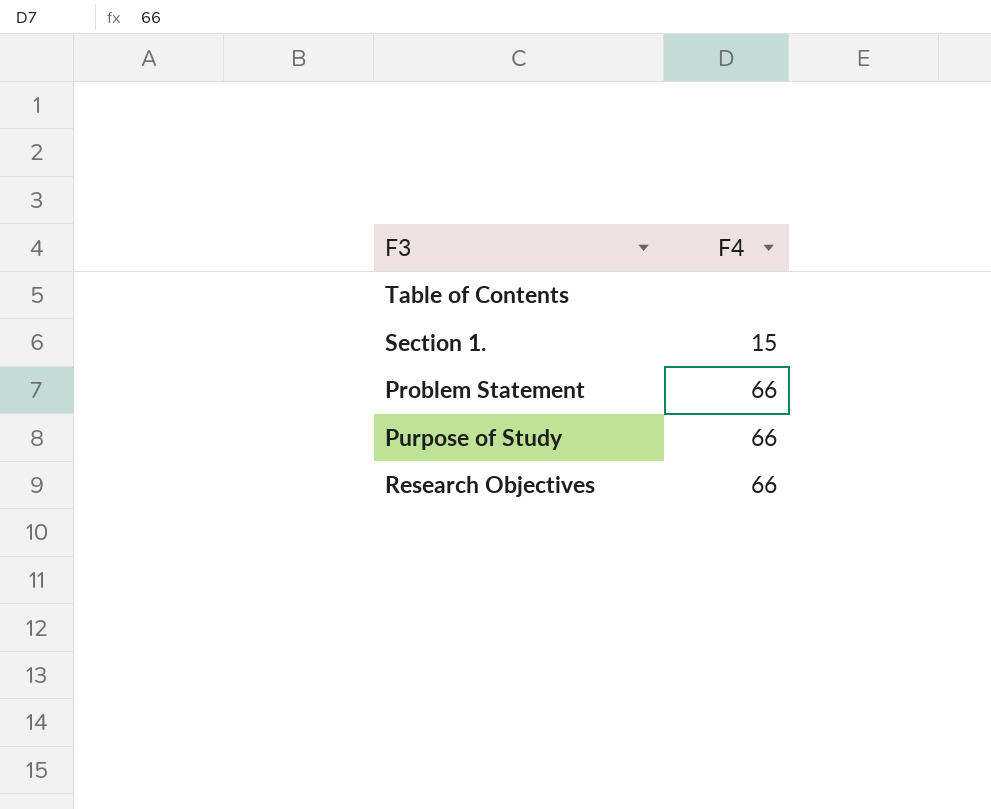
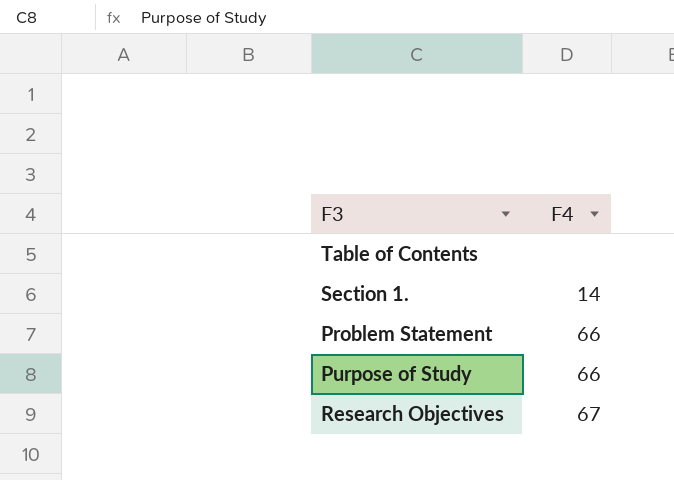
Section 1. | F4: 15 -> 14
Research Objectives | F4: 66 -> 67

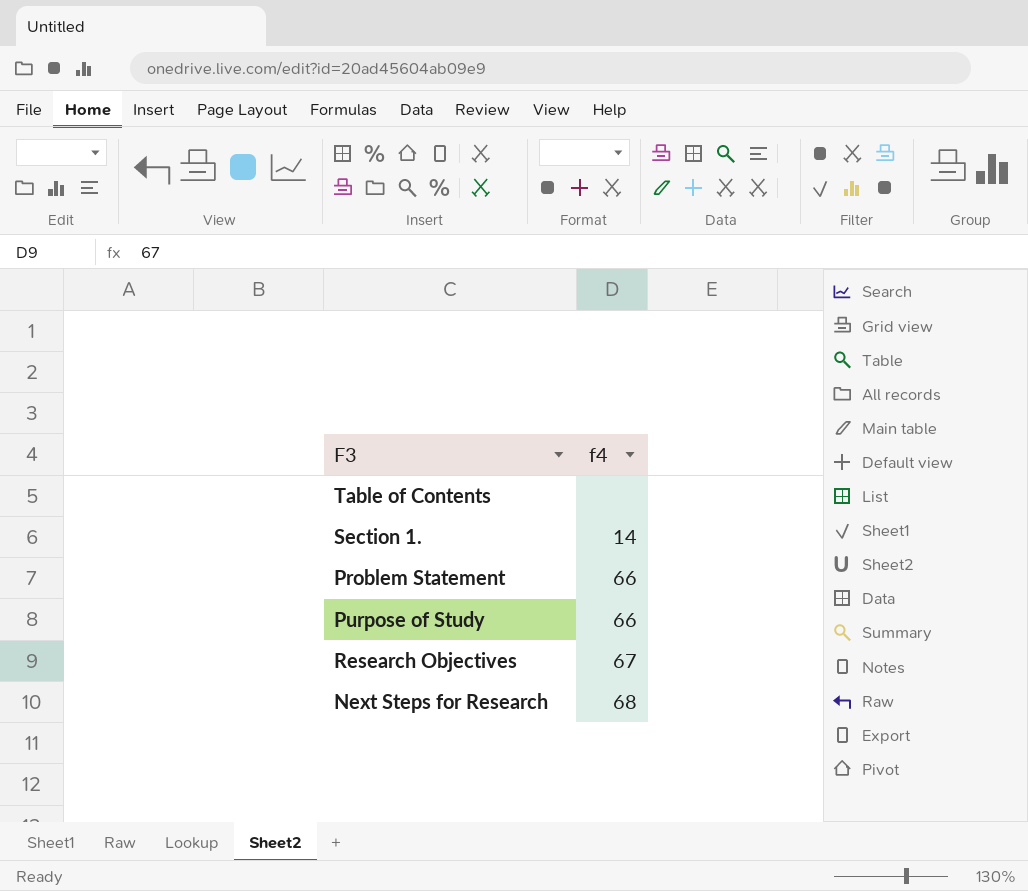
column name: F4 -> f4
row Next Steps for Research: none -> 68

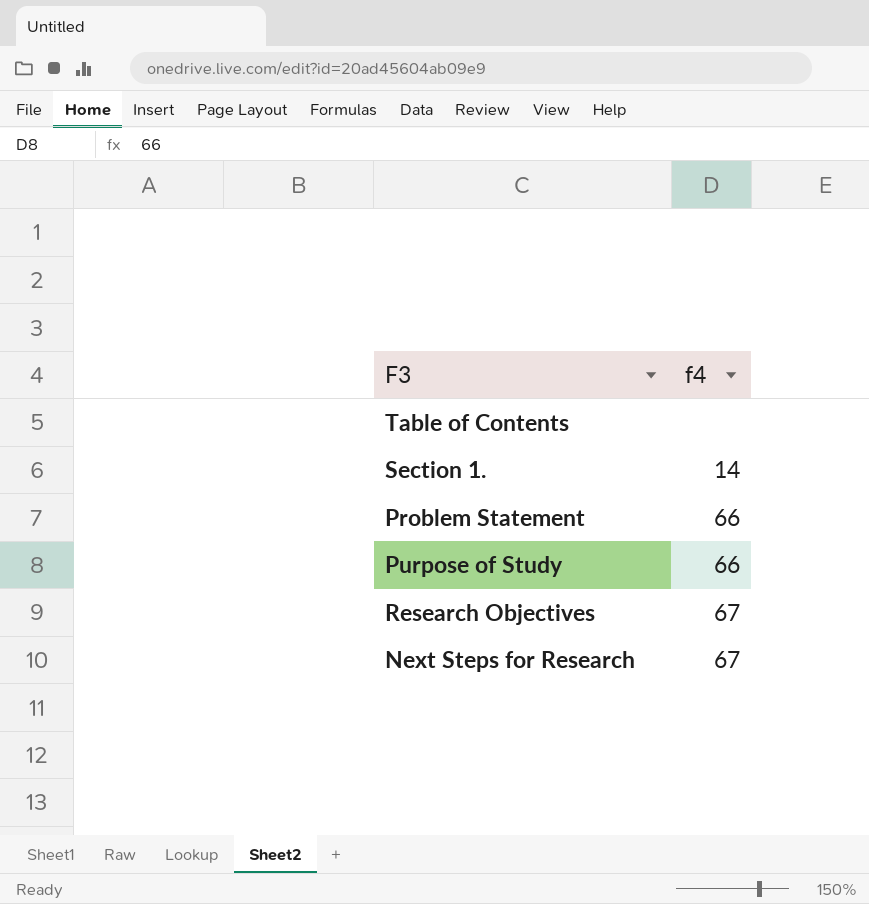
Next Steps for Research | f4: 68 -> 67

